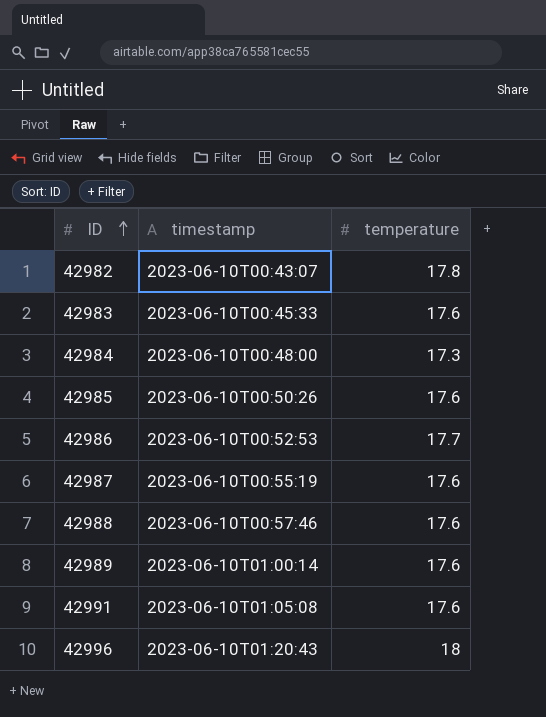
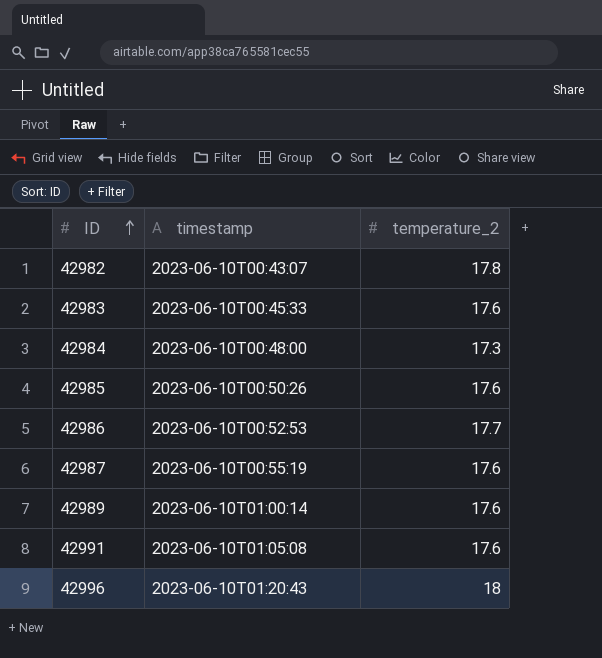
column name: temperature -> temperature_2
row 42988: 2023-06-10T00:57:46 | 17.6 -> none

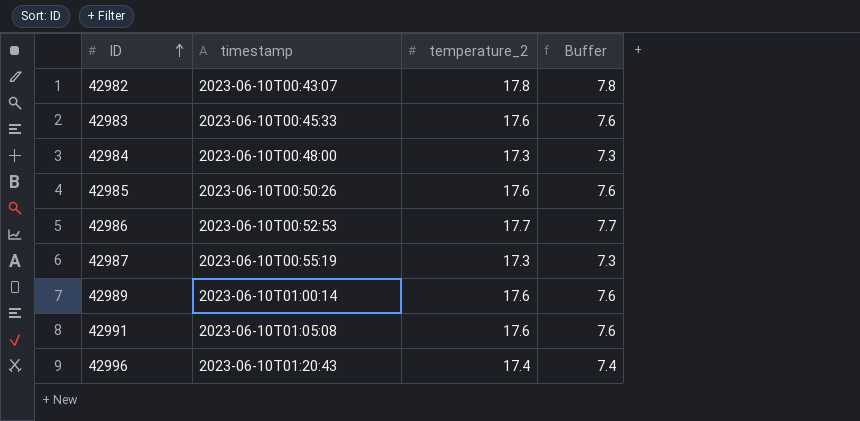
column Buffer | formula: none -> [temperature_2] - 10
42987 | temperature_2: 17.6 -> 17.3
42996 | temperature_2: 18 -> 17.4

